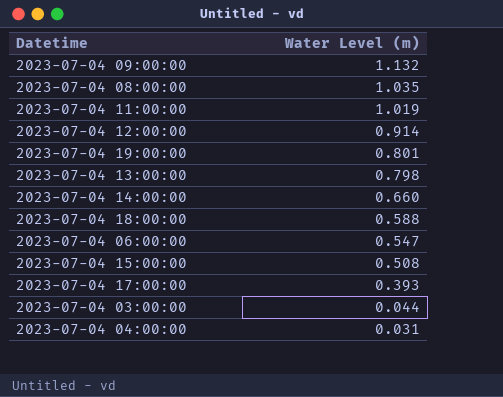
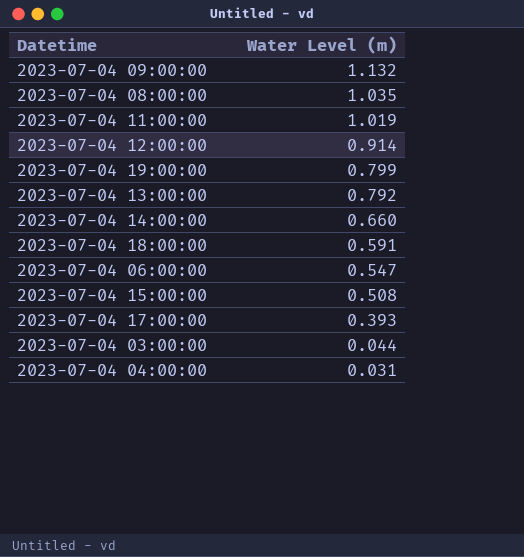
2023-07-04 19:00:00 | Water Level (m): 0.801 -> 0.799
2023-07-04 13:00:00 | Water Level (m): 0.798 -> 0.792
2023-07-04 18:00:00 | Water Level (m): 0.588 -> 0.591

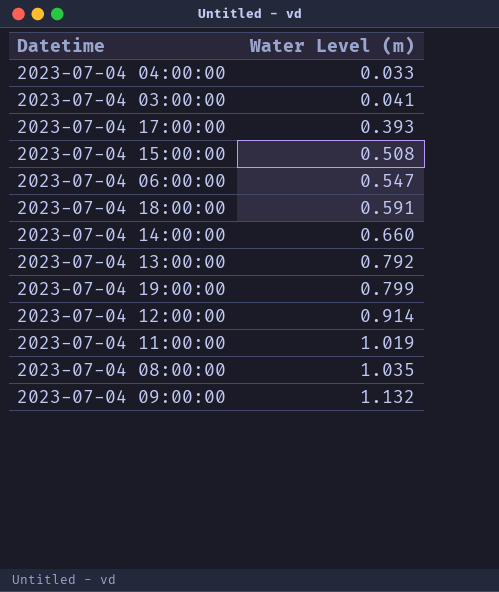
row order: Water Level (m) descending -> Water Level (m) ascending
2023-07-04 04:00:00 | Water Level (m): 0.031 -> 0.033
2023-07-04 03:00:00 | Water Level (m): 0.044 -> 0.041

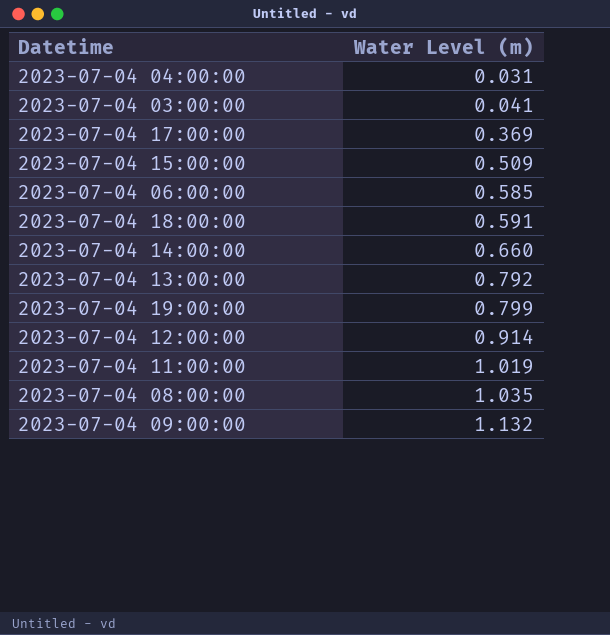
2023-07-04 04:00:00 | Water Level (m): 0.033 -> 0.031
2023-07-04 17:00:00 | Water Level (m): 0.393 -> 0.369
2023-07-04 15:00:00 | Water Level (m): 0.508 -> 0.509
2023-07-04 06:00:00 | Water Level (m): 0.547 -> 0.585

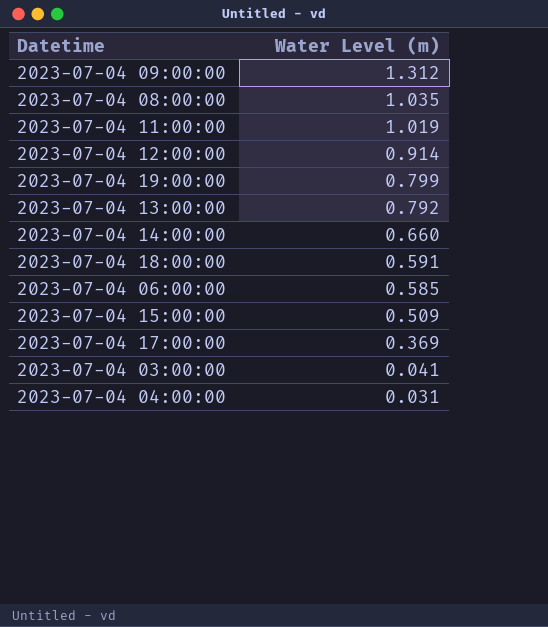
row order: Water Level (m) ascending -> Water Level (m) descending
2023-07-04 09:00:00 | Water Level (m): 1.132 -> 1.312

